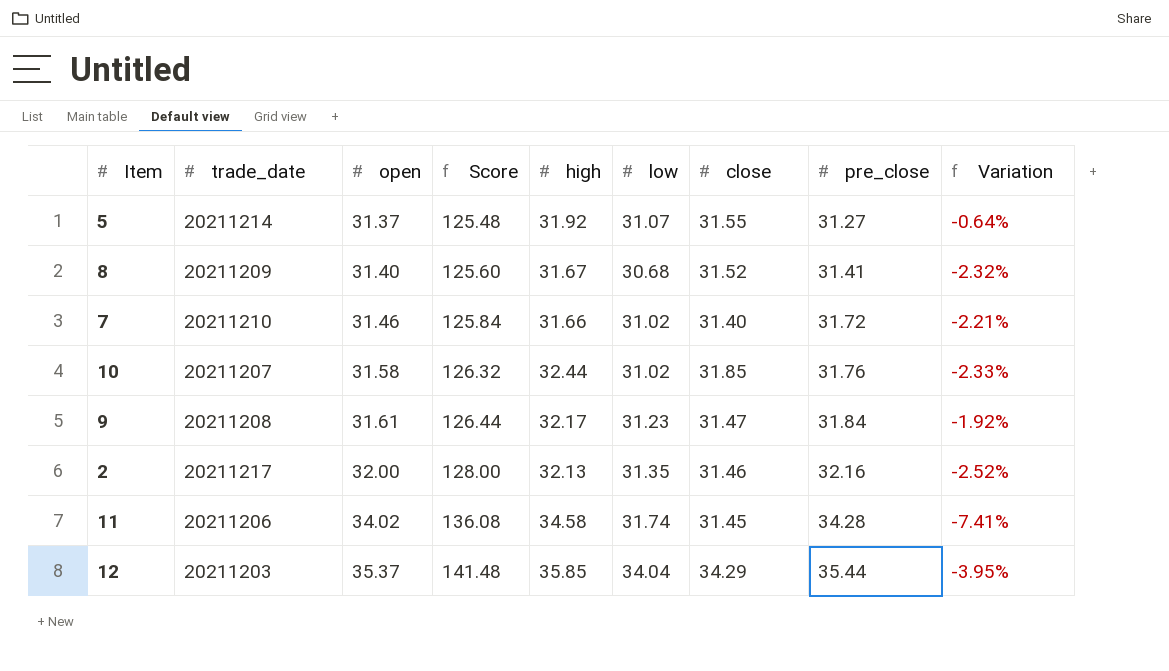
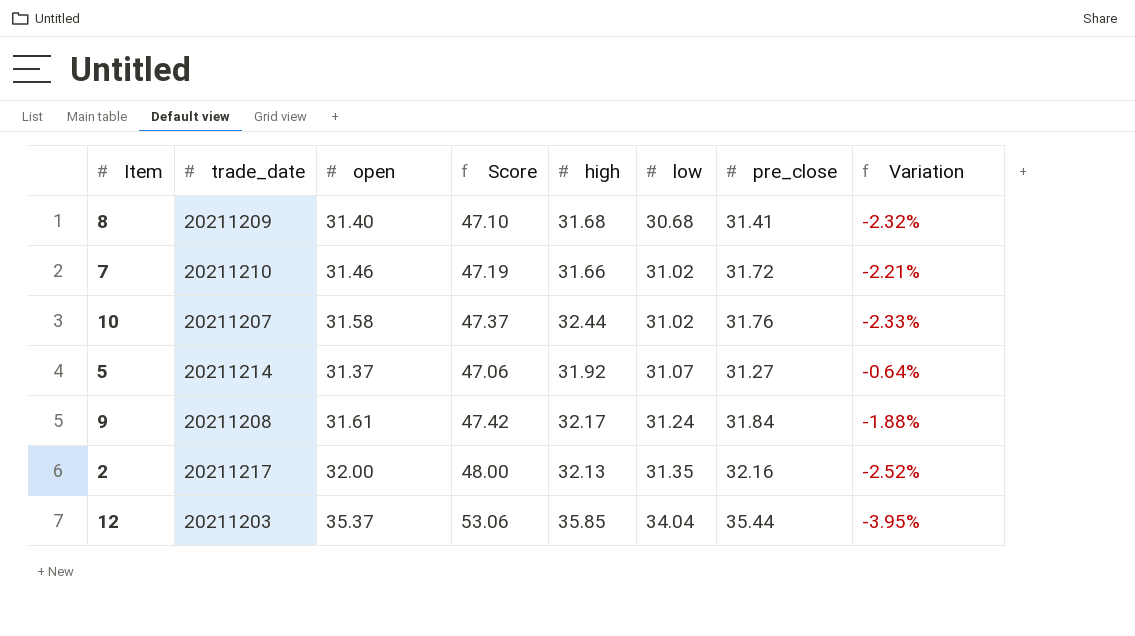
row order: open ascending -> low ascending
column close | position: 7 -> none
column Score | formula: [open] * 4 -> [open] * 1.5
row 11: 20211206 | 34.02 | 136.08 | 34.58 | 31.74 | 31.45 | 34.28 | -7.41% -> none
8 | high: 31.67 -> 31.68
9 | low: 31.23 -> 31.24
9 | Variation: -1.92% -> -1.88%

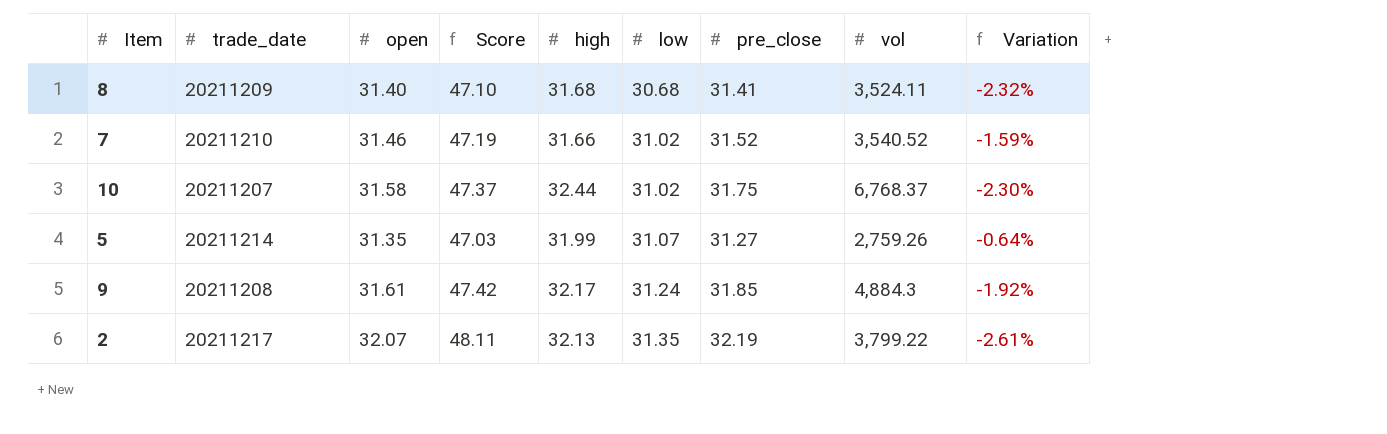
column vol | position: none -> 8
row 12: 20211203 | 35.37 | 53.06 | 35.85 | 34.04 | 35.44 | -3.95% -> none
7 | pre_close: 31.72 -> 31.52
7 | Variation: -2.21% -> -1.59%
10 | pre_close: 31.76 -> 31.75
10 | Variation: -2.33% -> -2.30%
5 | open: 31.37 -> 31.35
5 | Score: 47.06 -> 47.03
5 | high: 31.92 -> 31.99
9 | pre_close: 31.84 -> 31.85
9 | Variation: -1.88% -> -1.92%
2 | open: 32.00 -> 32.07
2 | Score: 48.00 -> 48.11
2 | pre_close: 32.16 -> 32.19
2 | Variation: -2.52% -> -2.61%

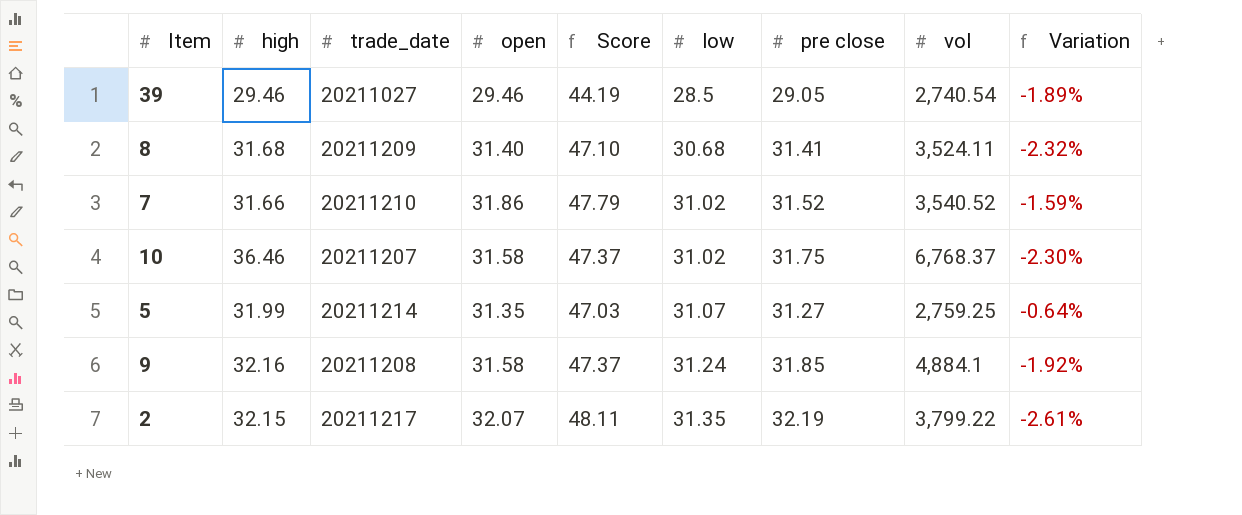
column high | position: 5 -> 2
column name: pre_close -> pre close
row 39: none -> 29.46 | 20211027 | 29.46 | 44.19 | 28.5 | 29.05 | 2,740.54 | -1.89%
7 | open: 31.46 -> 31.86
7 | Score: 47.19 -> 47.79
10 | high: 32.44 -> 36.46
5 | vol: 2,759.26 -> 2,759.25
9 | high: 32.17 -> 32.16
9 | open: 31.61 -> 31.58
9 | Score: 47.42 -> 47.37
9 | vol: 4,884.3 -> 4,884.1
2 | high: 32.13 -> 32.15

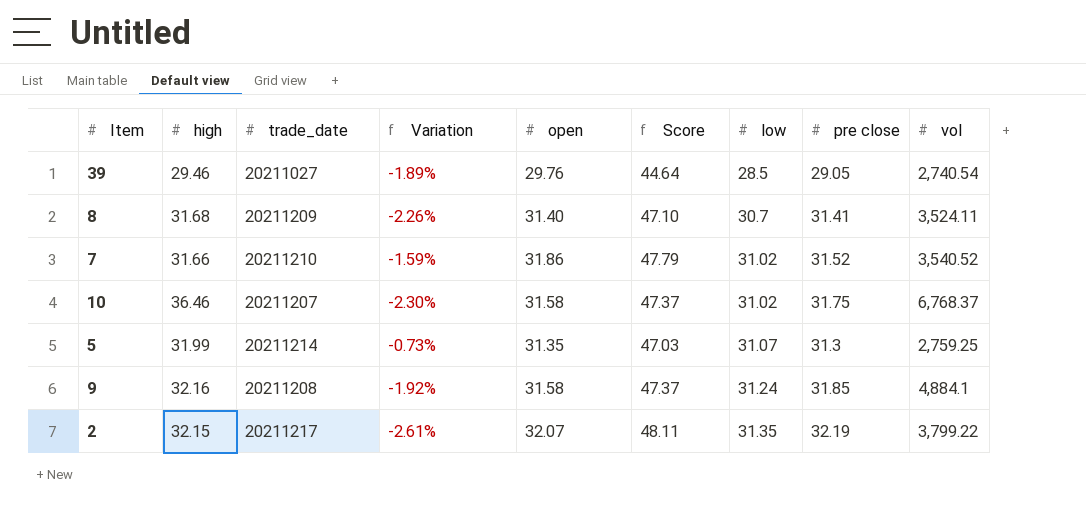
column Variation | position: 9 -> 4
39 | open: 29.46 -> 29.76
39 | Score: 44.19 -> 44.64
8 | Variation: -2.32% -> -2.26%
8 | low: 30.68 -> 30.7
5 | Variation: -0.64% -> -0.73%
5 | pre close: 31.27 -> 31.3

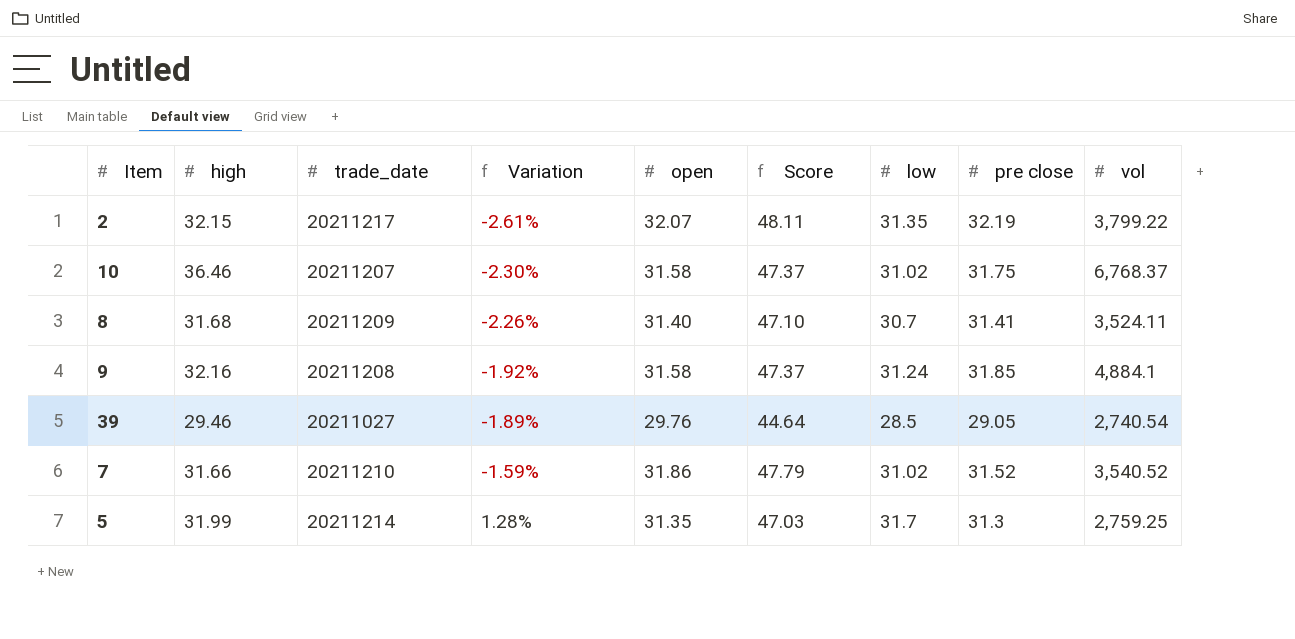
row order: low ascending -> Variation ascending
5 | Variation: -0.73% -> 1.28%
5 | low: 31.07 -> 31.7

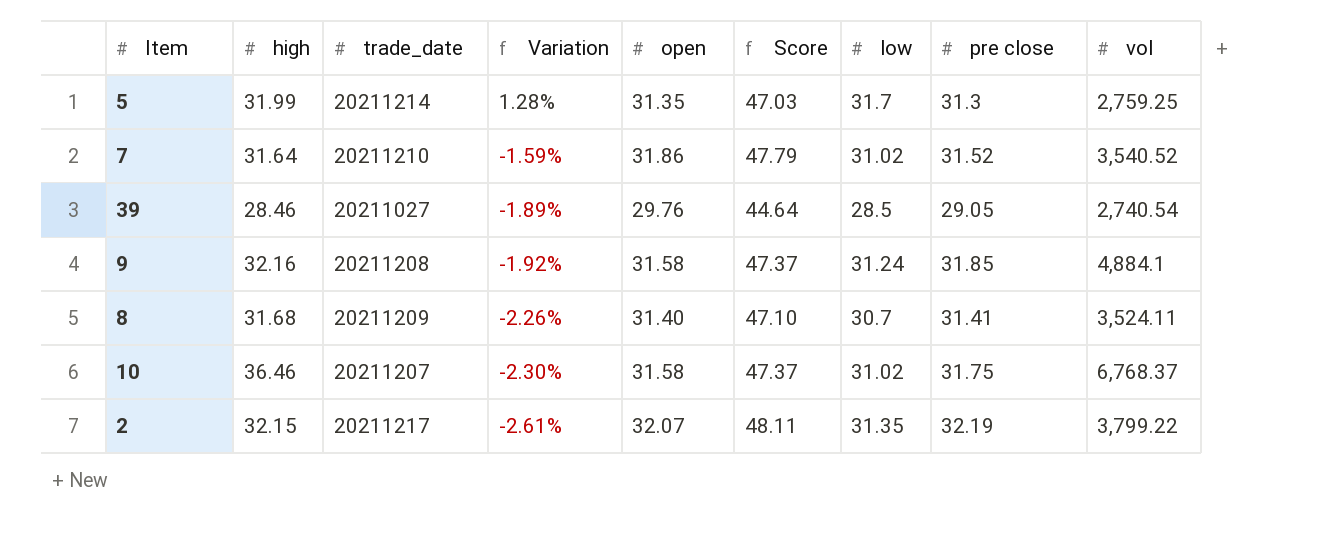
row order: Variation ascending -> Variation descending
7 | high: 31.66 -> 31.64
39 | high: 29.46 -> 28.46

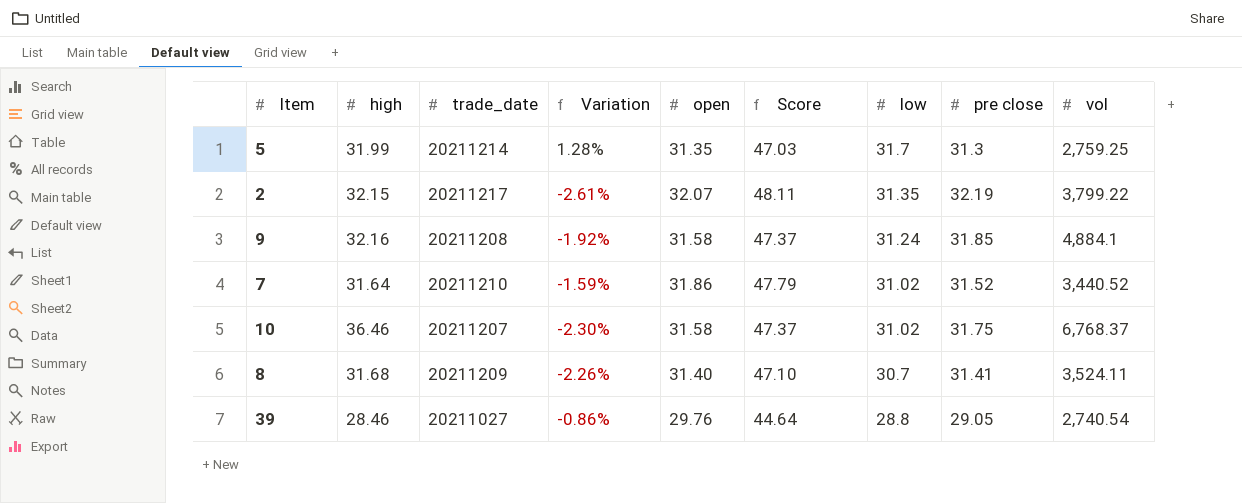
row order: Variation descending -> low descending
7 | vol: 3,540.52 -> 3,440.52
39 | Variation: -1.89% -> -0.86%
39 | low: 28.5 -> 28.8

